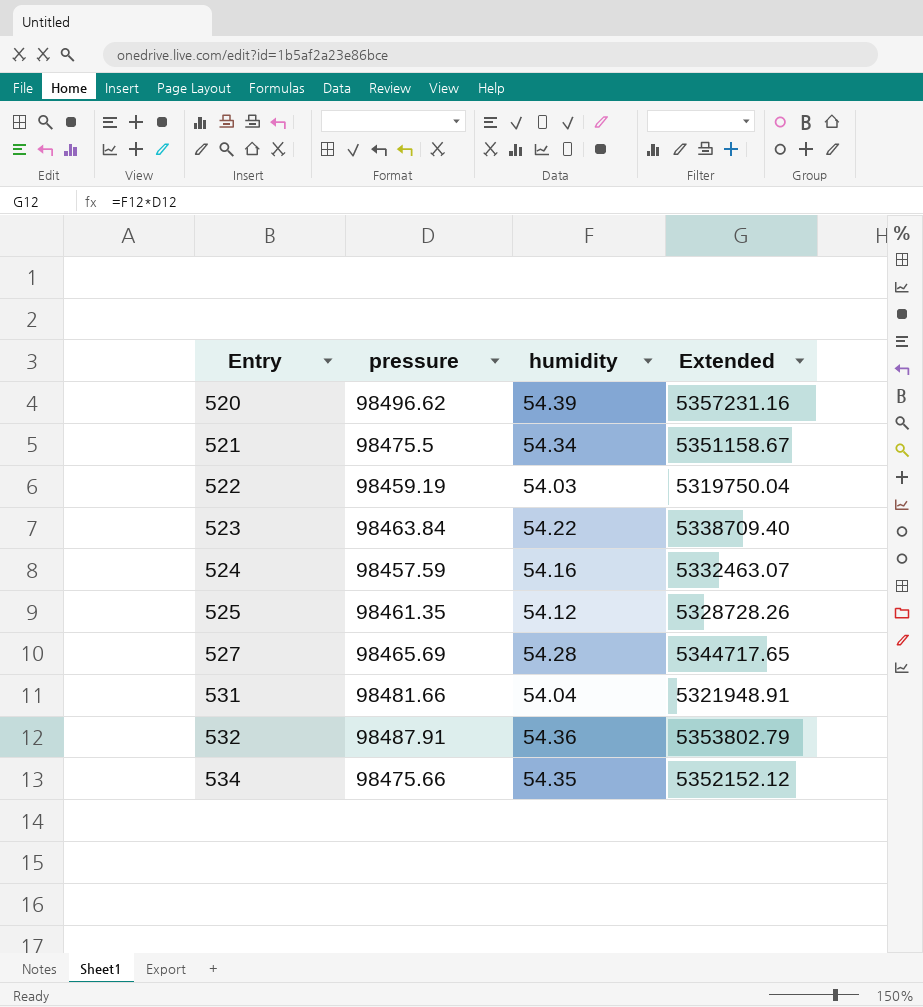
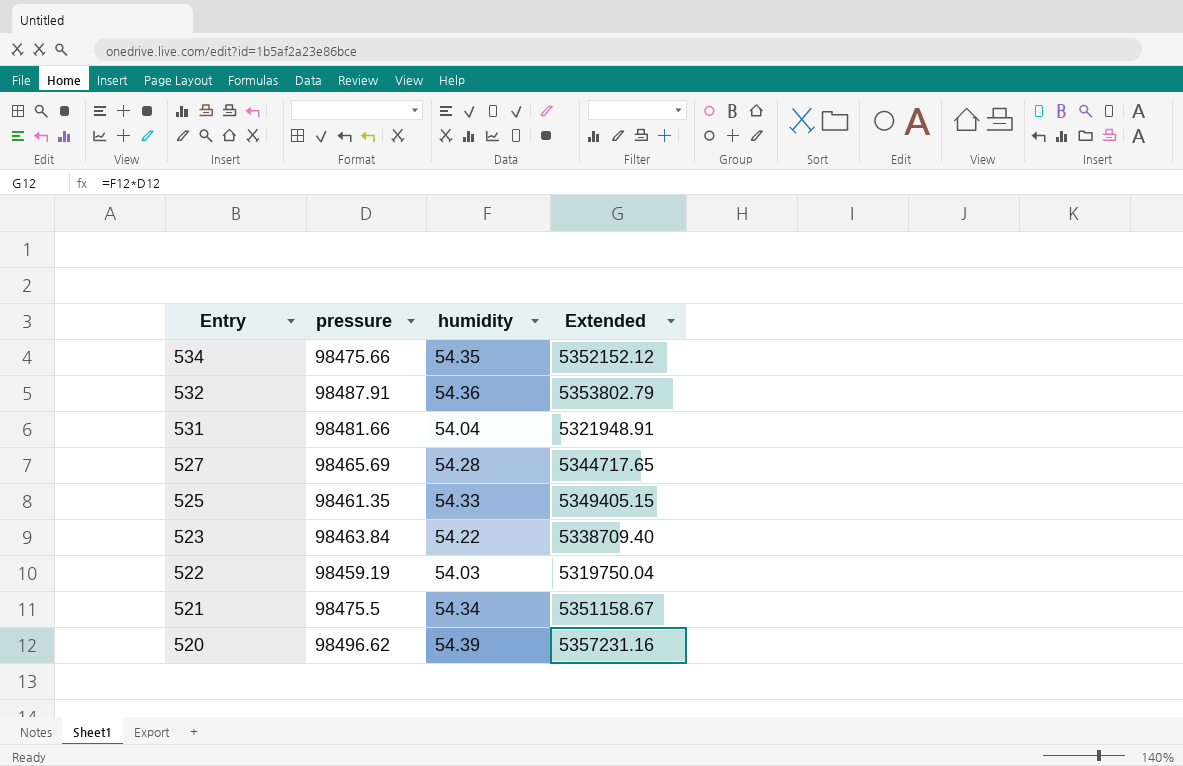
row order: Entry ascending -> Entry descending
row 524: 98457.59 | 54.16 | 5332463.07 -> none
525 | humidity: 54.12 -> 54.33
525 | Extended: 5328728.26 -> 5349405.15

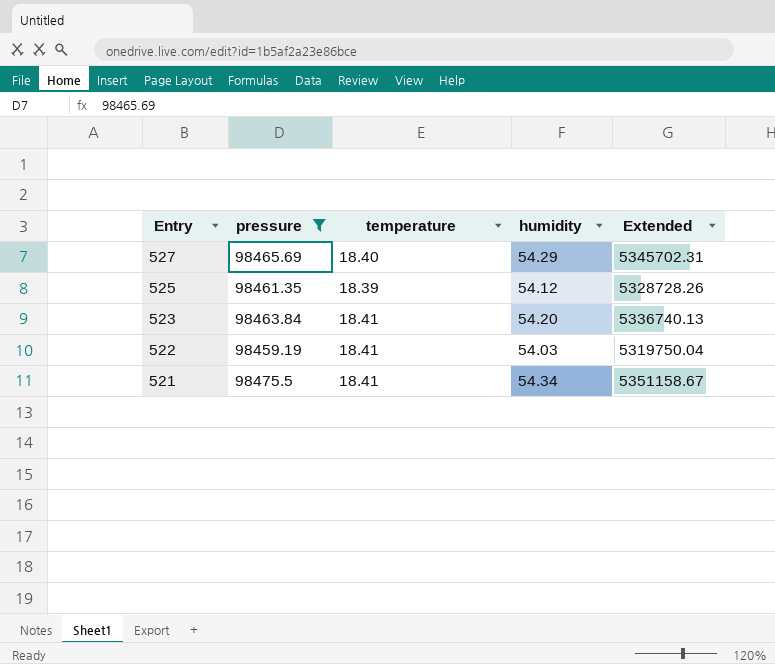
filter: none -> pressure <= 98475.5
column temperature | position: none -> 3
527 | humidity: 54.28 -> 54.29
527 | Extended: 5344717.65 -> 5345702.31
525 | humidity: 54.33 -> 54.12
525 | Extended: 5349405.15 -> 5328728.26
523 | humidity: 54.22 -> 54.20
523 | Extended: 5338709.40 -> 5336740.13

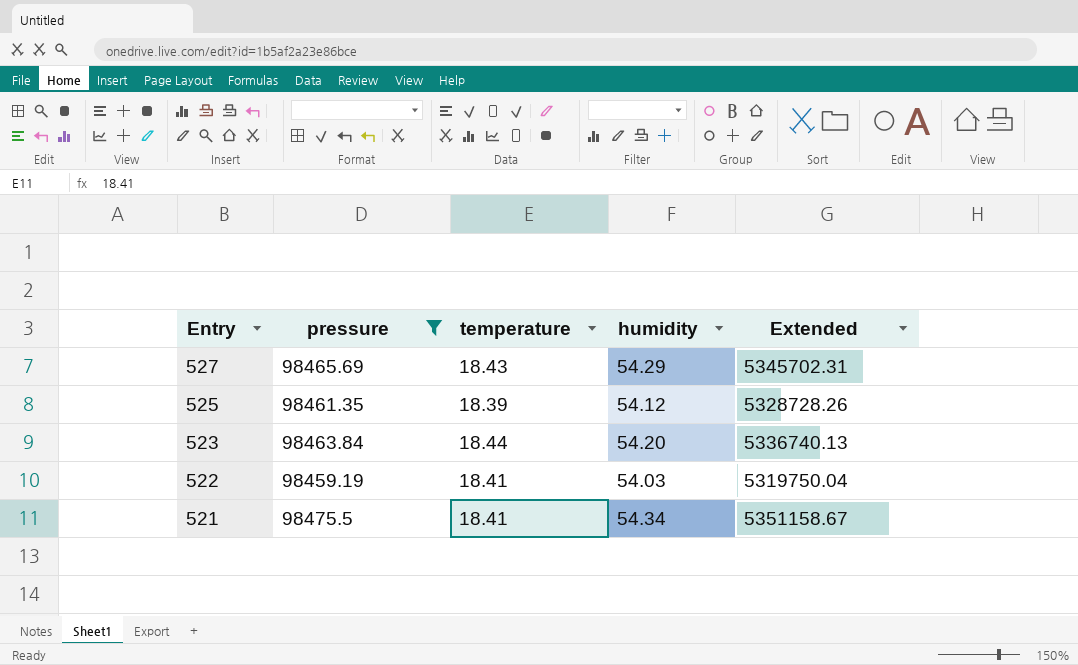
527 | temperature: 18.40 -> 18.43
523 | temperature: 18.41 -> 18.44

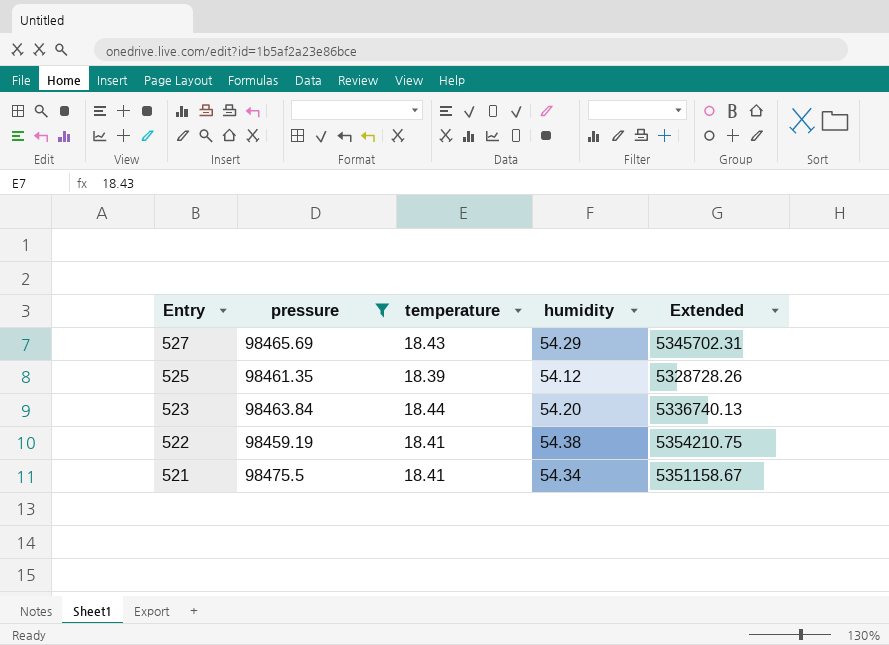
522 | humidity: 54.03 -> 54.38
522 | Extended: 5319750.04 -> 5354210.75

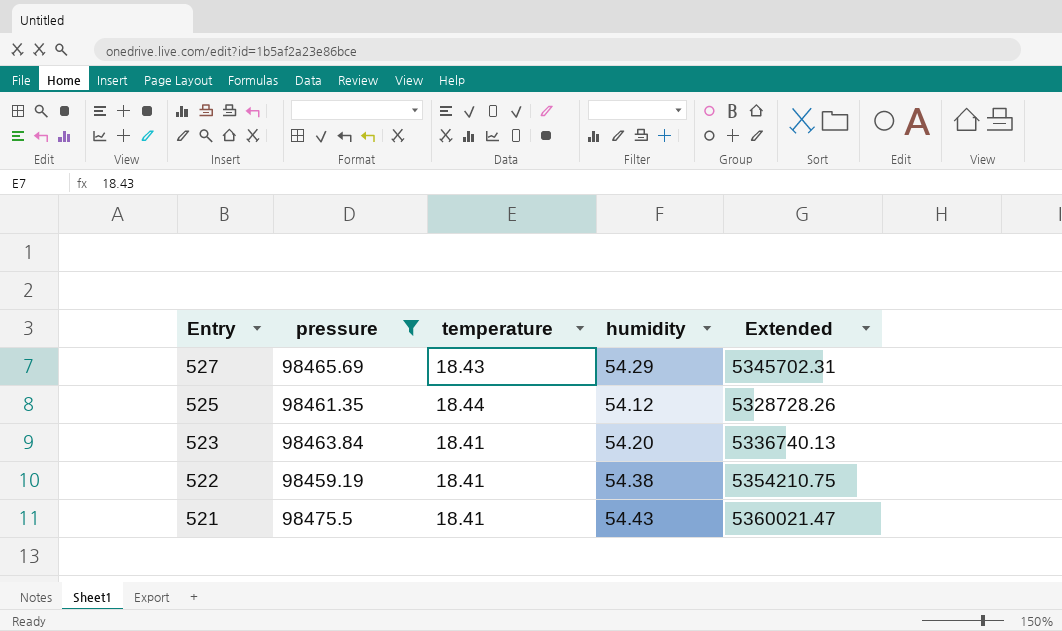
525 | temperature: 18.39 -> 18.44
523 | temperature: 18.44 -> 18.41
521 | humidity: 54.34 -> 54.43
521 | Extended: 5351158.67 -> 5360021.47

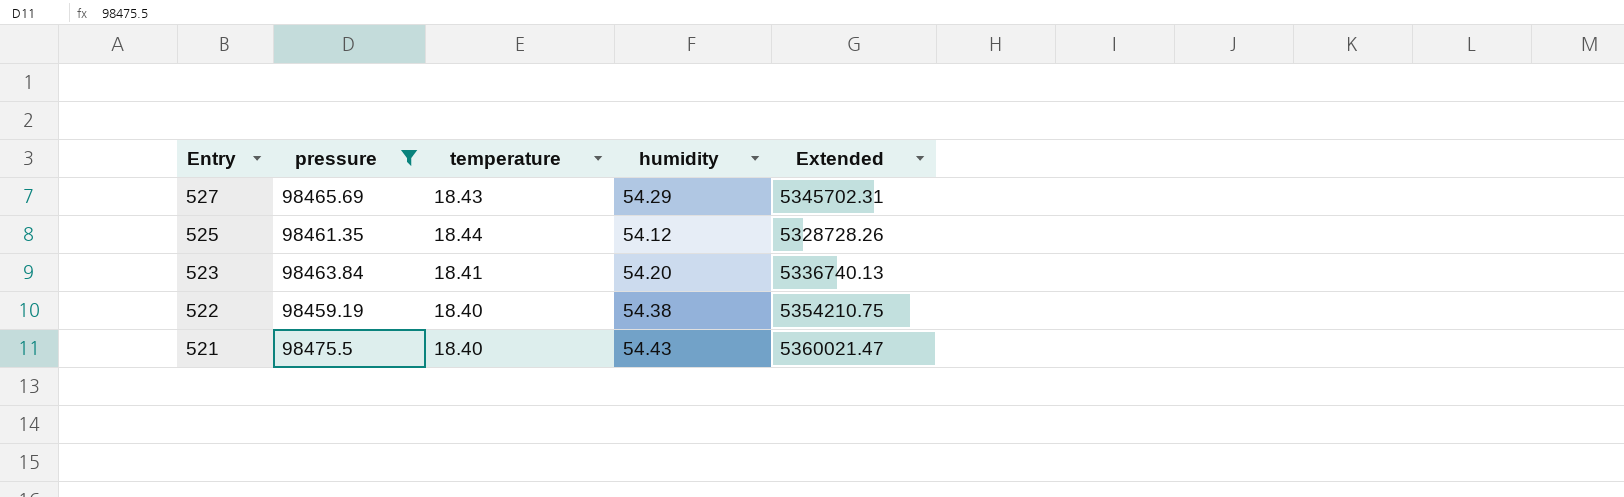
522 | temperature: 18.41 -> 18.40
521 | temperature: 18.41 -> 18.40

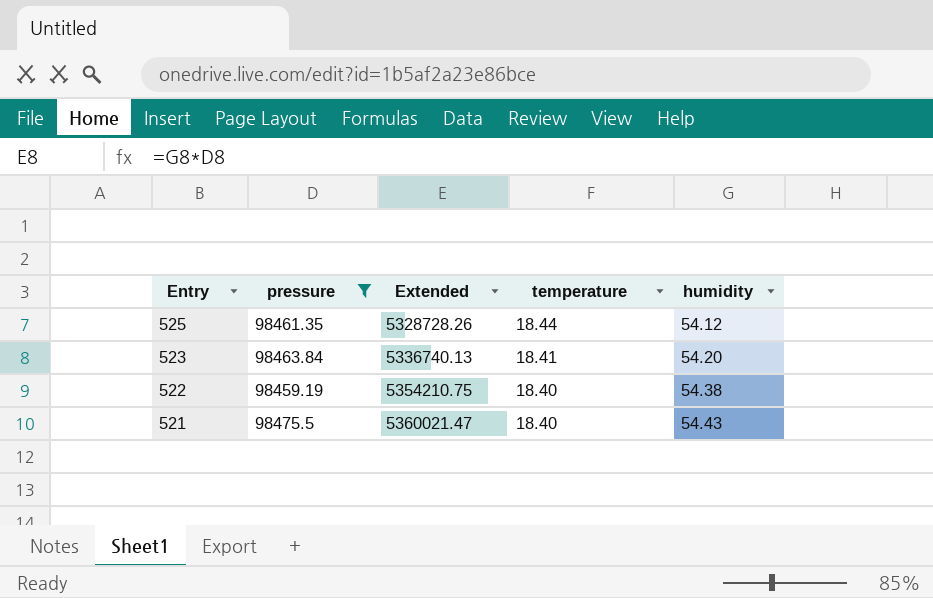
column Extended | position: 5 -> 3
row 527: 98465.69 | 18.43 | 54.29 | 5345702.31 -> none

